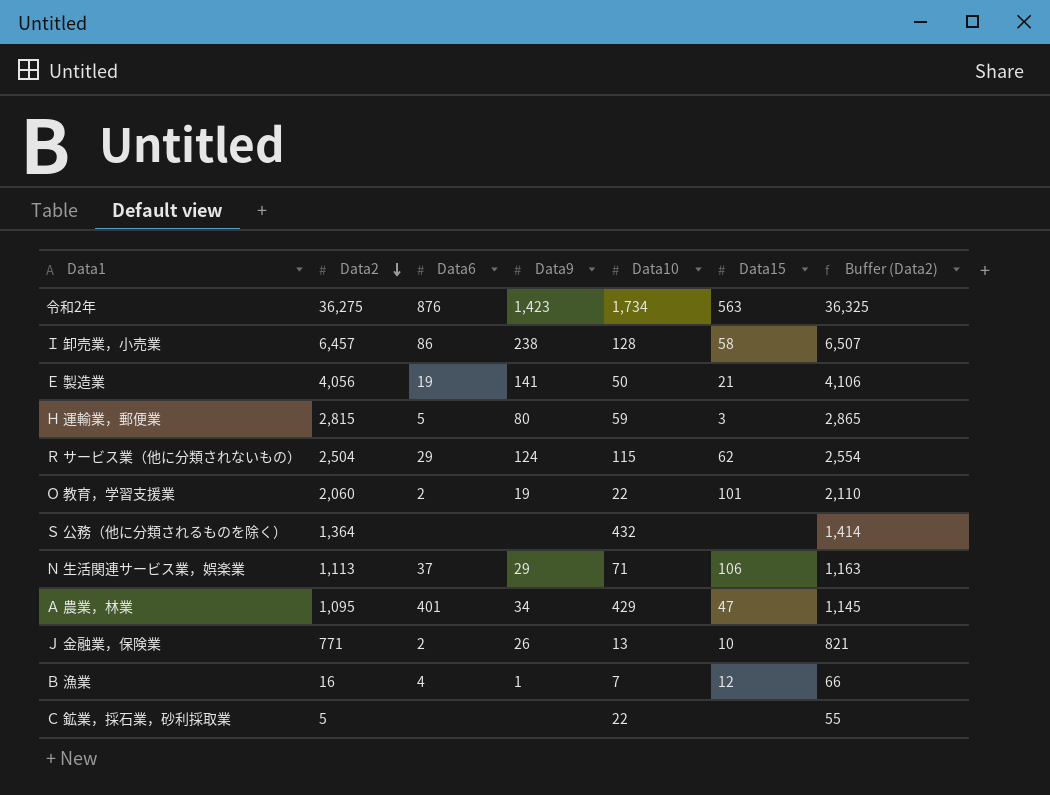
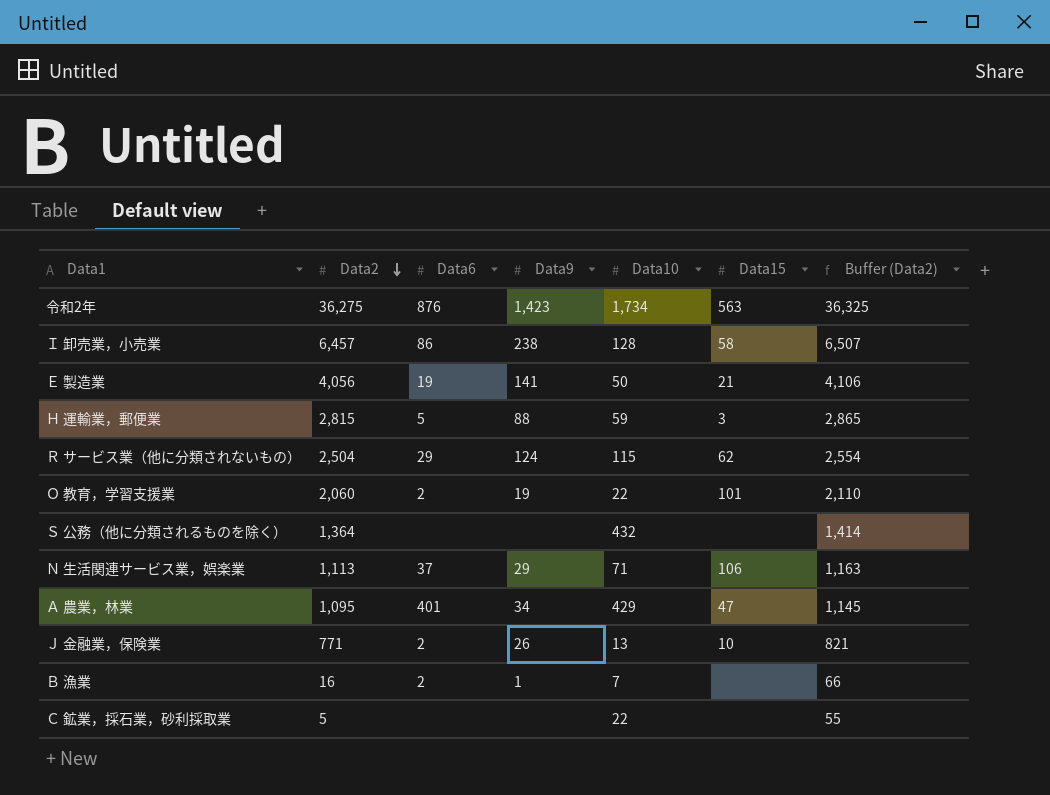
Ｈ 運輸業，郵便業 | Data9: 80 -> 88
Ｂ 漁業 | Data6: 4 -> 2
Ｂ 漁業 | Data15: 12 -> none

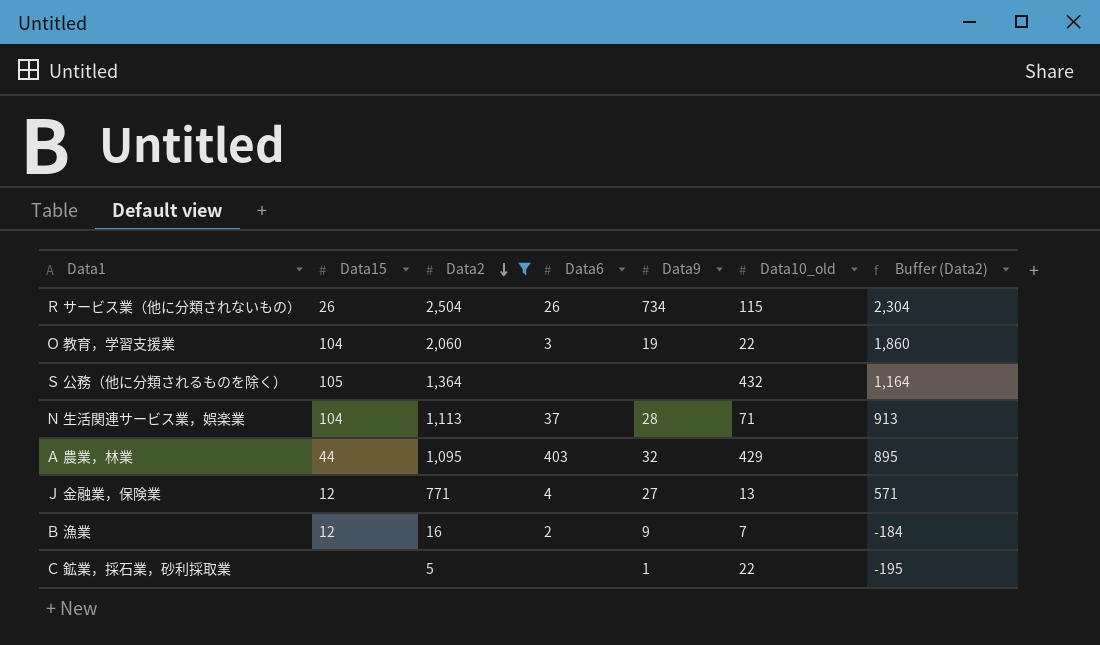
filter: none -> Data2 <= 2,504
column Data15 | position: 6 -> 2
column name: Data10 -> Data10_old
column Buffer (Data2) | formula: [Data2] + 50 -> [Data2] - 200
Ｒ サービス業（他に分類されないもの） | Data15: 62 -> 26
Ｒ サービス業（他に分類されないもの） | Data6: 29 -> 26
Ｒ サービス業（他に分類されないもの） | Data9: 124 -> 734
Ｏ 教育，学習支援業 | Data15: 101 -> 104
Ｏ 教育，学習支援業 | Data6: 2 -> 3
Ｓ 公務（他に分類されるものを除く） | Data15: none -> 105
Ｎ 生活関連サービス業，娯楽業 | Data15: 106 -> 104
Ｎ 生活関連サービス業，娯楽業 | Data9: 29 -> 28
Ａ 農業，林業 | Data15: 47 -> 44
Ａ 農業，林業 | Data6: 401 -> 403
Ａ 農業，林業 | Data9: 34 -> 32
Ｊ 金融業，保険業 | Data15: 10 -> 12
Ｊ 金融業，保険業 | Data6: 2 -> 4
Ｊ 金融業，保険業 | Data9: 26 -> 27
Ｂ 漁業 | Data15: none -> 12
Ｂ 漁業 | Data9: 1 -> 9
Ｃ 鉱業，採石業，砂利採取業 | Data9: none -> 1

